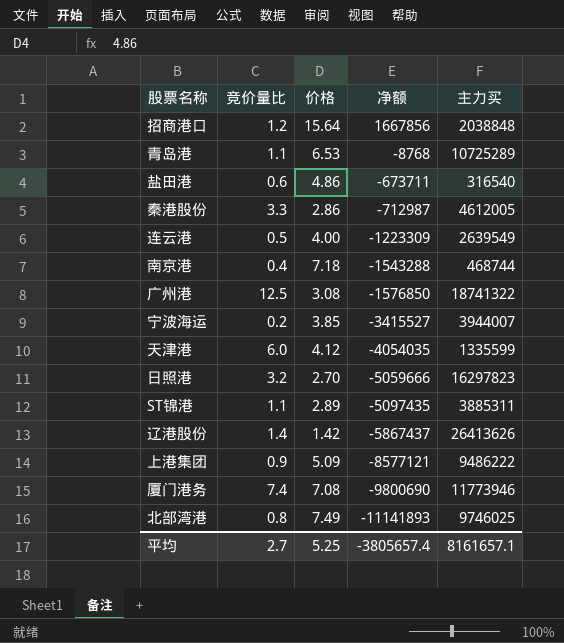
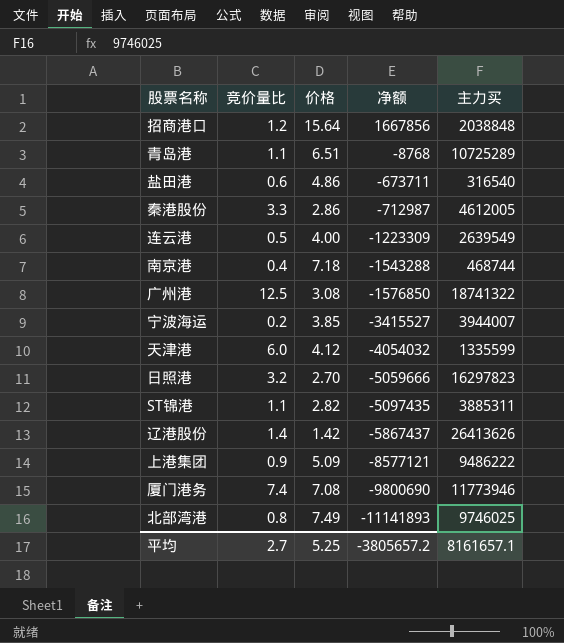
青岛港 | 价格: 6.53 -> 6.51
天津港 | 净额: -4054035 -> -4054032
ST锦港 | 价格: 2.89 -> 2.82
平均 | 净额: -3805657.4 -> -3805657.2

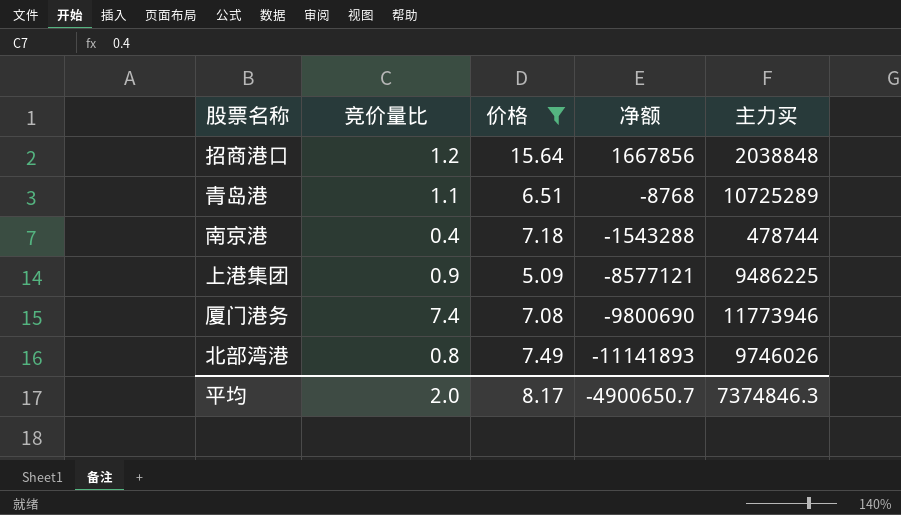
filter: none -> 价格 >= 5.09
南京港 | 主力买: 468744 -> 478744
上港集团 | 主力买: 9486222 -> 9486225
北部湾港 | 主力买: 9746025 -> 9746026
平均 | 竞价量比: 2.7 -> 2.0
平均 | 价格: 5.25 -> 8.17
平均 | 净额: -3805657.2 -> -4900650.7
平均 | 主力买: 8161657.1 -> 7374846.3

